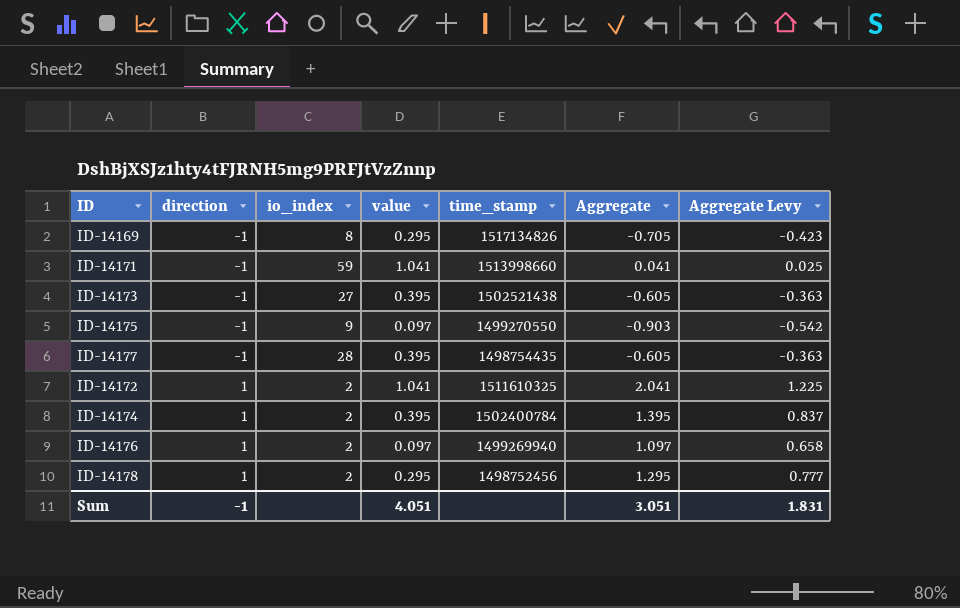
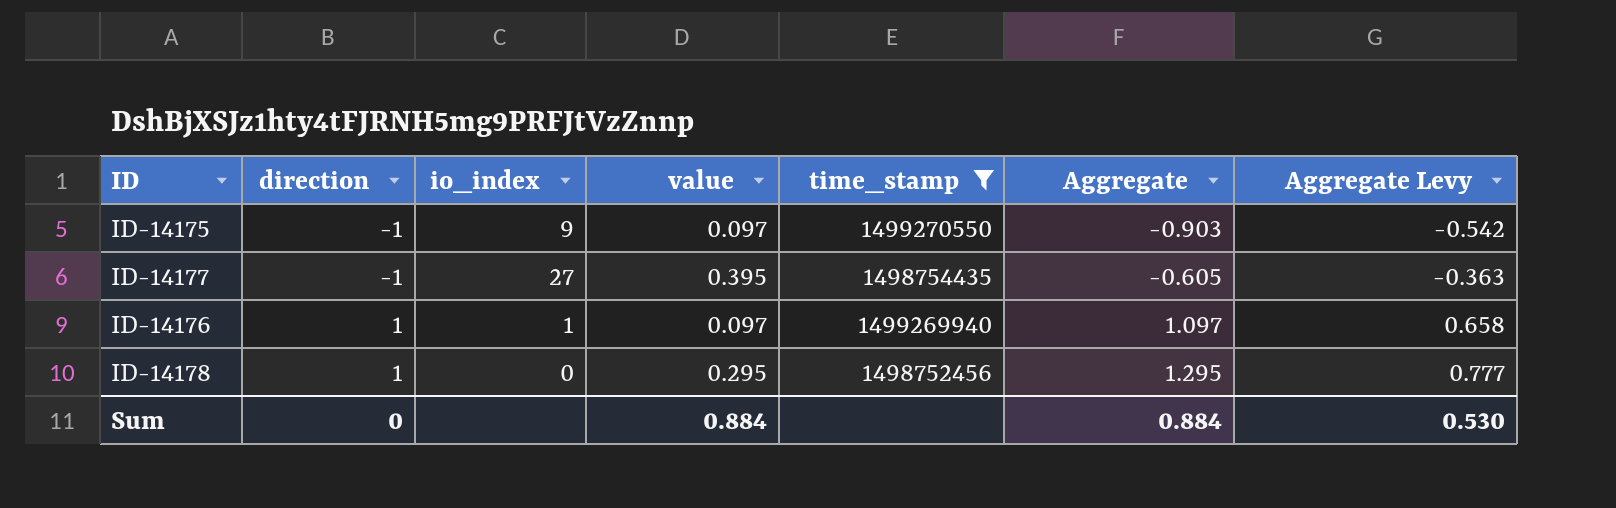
filter: none -> time_stamp <= 1499270550
ID-14177 | io_index: 28 -> 27
ID-14176 | io_index: 2 -> 1
ID-14178 | io_index: 2 -> 0
Sum | direction: -1 -> 0
Sum | value: 4.051 -> 0.884
Sum | Aggregate: 3.051 -> 0.884
Sum | Aggregate Levy: 1.831 -> 0.530

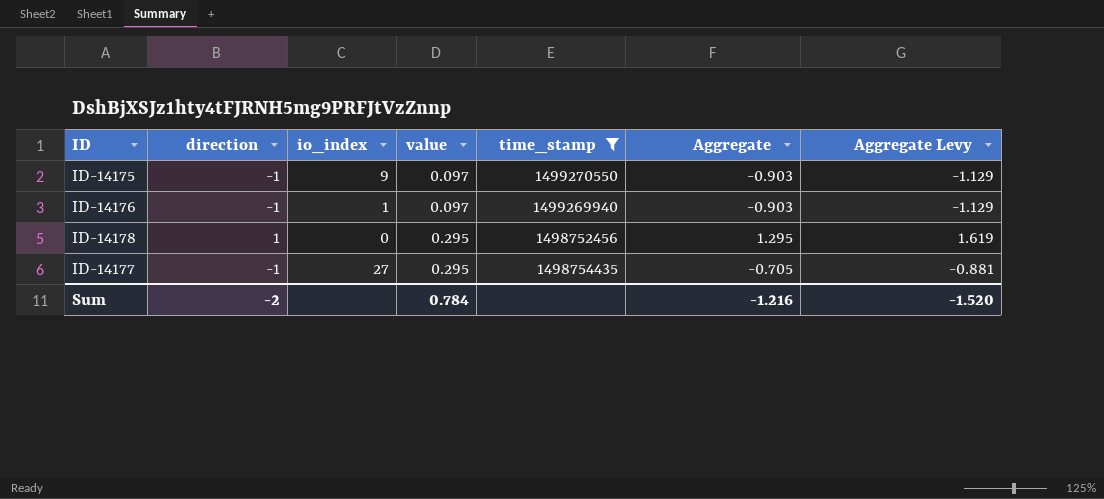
row order: direction ascending -> value ascending
column Aggregate Levy | formula: [Aggregate] * 0.6 -> [Aggregate] * 1.25
ID-14176 | direction: 1 -> -1
ID-14176 | Aggregate: 1.097 -> -0.903
ID-14177 | value: 0.395 -> 0.295
ID-14177 | Aggregate: -0.605 -> -0.705
Sum | direction: 0 -> -2
Sum | value: 0.884 -> 0.784
Sum | Aggregate: 0.884 -> -1.216
Sum | Aggregate Levy: 0.530 -> -1.520

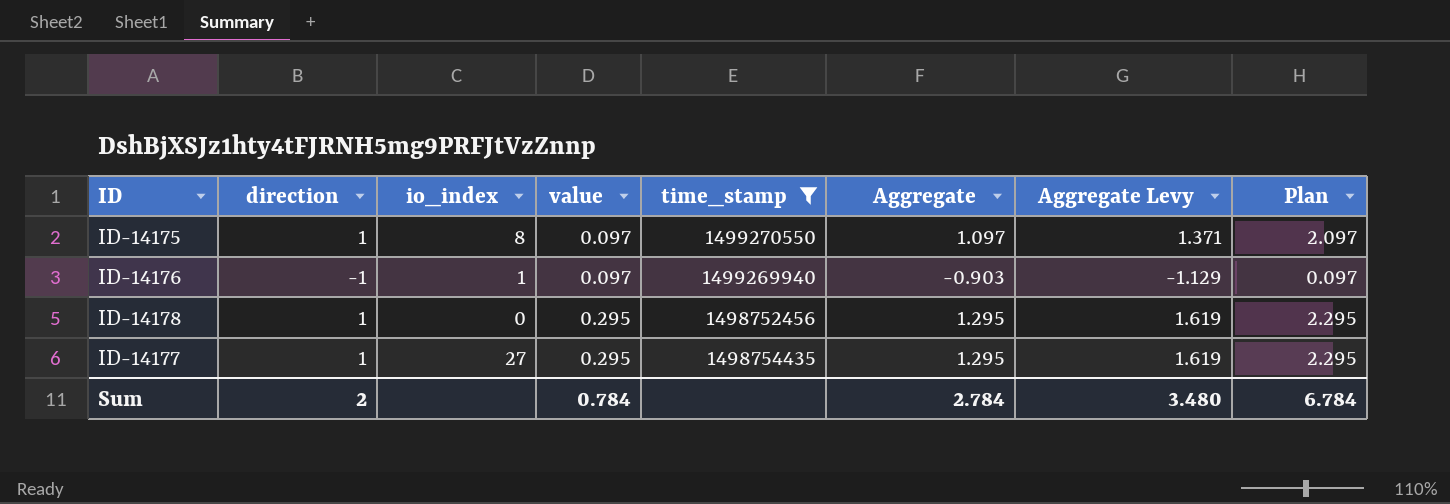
column Plan | formula: none -> [Aggregate] + 1
ID-14175 | direction: -1 -> 1
ID-14175 | io_index: 9 -> 8
ID-14175 | Aggregate: -0.903 -> 1.097
ID-14175 | Aggregate Levy: -1.129 -> 1.371
ID-14177 | direction: -1 -> 1
ID-14177 | Aggregate: -0.705 -> 1.295
ID-14177 | Aggregate Levy: -0.881 -> 1.619
Sum | direction: -2 -> 2
Sum | Aggregate: -1.216 -> 2.784
Sum | Aggregate Levy: -1.520 -> 3.480

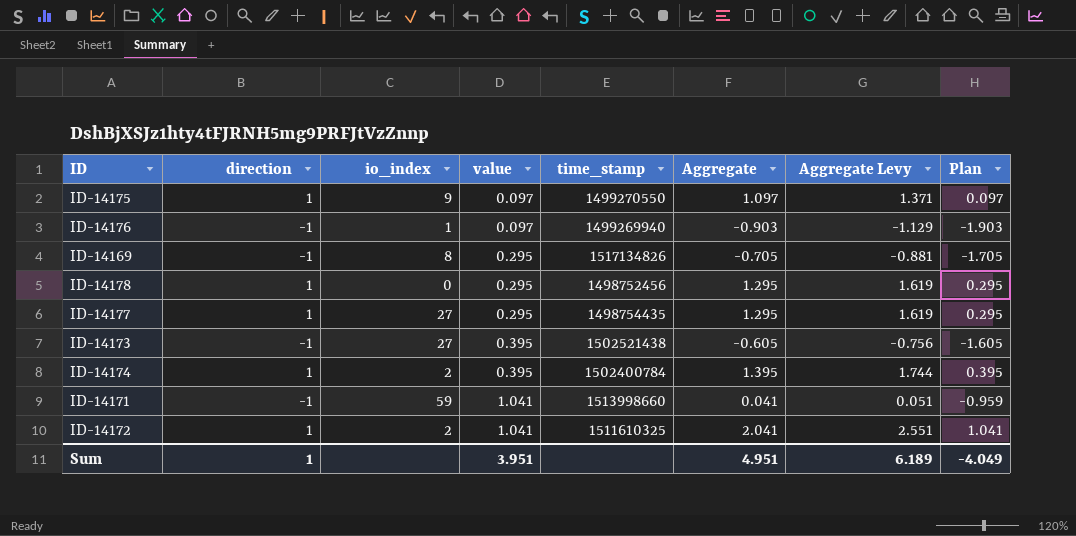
filter: time_stamp <= 1499270550 -> none
column Plan | formula: [Aggregate] + 1 -> [Aggregate] - 1
ID-14175 | io_index: 8 -> 9
Sum | direction: 2 -> 1
Sum | value: 0.784 -> 3.951
Sum | Aggregate: 2.784 -> 4.951
Sum | Aggregate Levy: 3.480 -> 6.189
Sum | Plan: 6.784 -> -4.049

